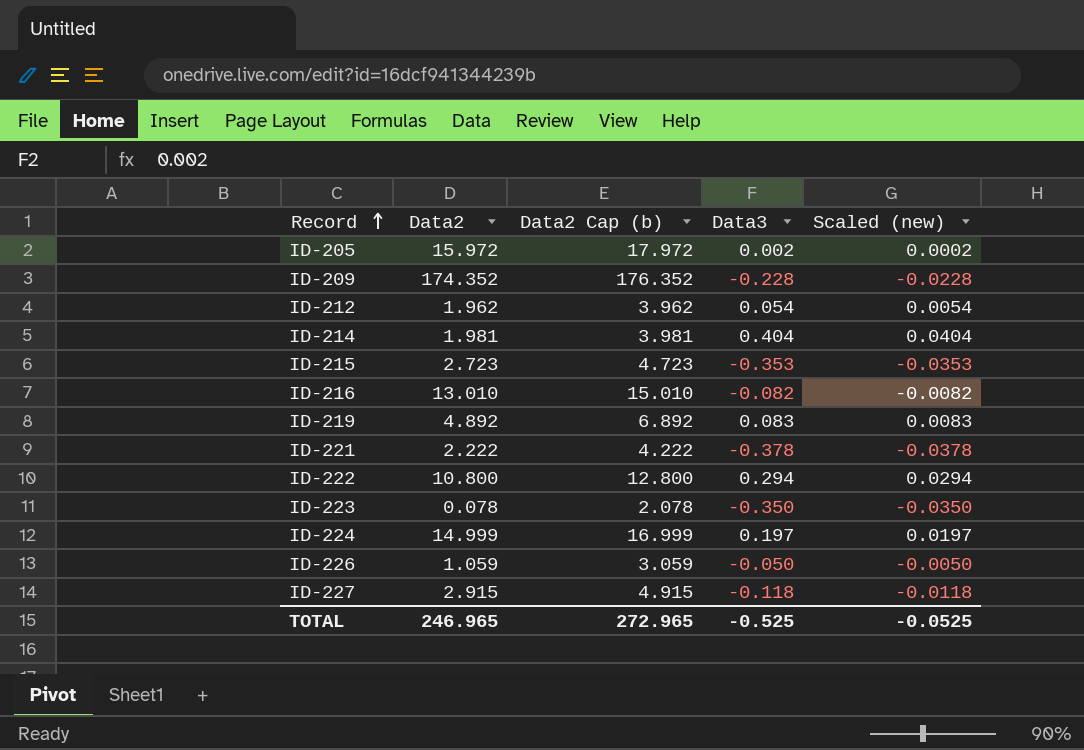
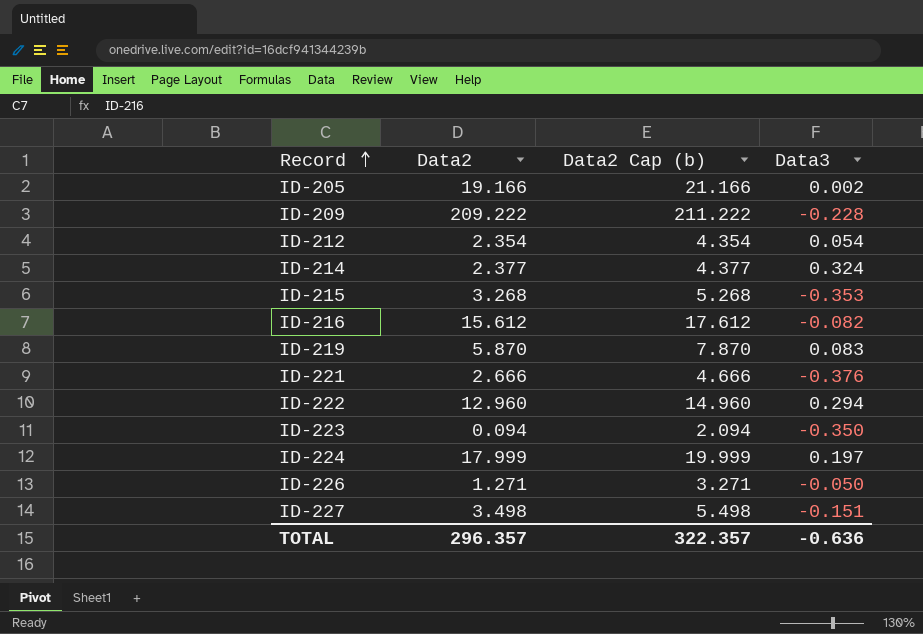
column Scaled (new) | formula: [Data3] * 0.1 -> none
ID-205 | Data2: 15.972 -> 19.166
ID-205 | Data2 Cap (b): 17.972 -> 21.166
ID-209 | Data2: 174.352 -> 209.222
ID-209 | Data2 Cap (b): 176.352 -> 211.222
ID-212 | Data2: 1.962 -> 2.354
ID-212 | Data2 Cap (b): 3.962 -> 4.354
ID-214 | Data2: 1.981 -> 2.377
ID-214 | Data2 Cap (b): 3.981 -> 4.377
ID-214 | Data3: 0.404 -> 0.324
ID-215 | Data2: 2.723 -> 3.268
ID-215 | Data2 Cap (b): 4.723 -> 5.268
ID-216 | Data2: 13.010 -> 15.612
ID-216 | Data2 Cap (b): 15.010 -> 17.612
ID-219 | Data2: 4.892 -> 5.870
ID-219 | Data2 Cap (b): 6.892 -> 7.870
ID-221 | Data2: 2.222 -> 2.666
ID-221 | Data2 Cap (b): 4.222 -> 4.666
ID-221 | Data3: -0.378 -> -0.376
ID-222 | Data2: 10.800 -> 12.960
ID-222 | Data2 Cap (b): 12.800 -> 14.960
ID-223 | Data2: 0.078 -> 0.094
ID-223 | Data2 Cap (b): 2.078 -> 2.094
ID-224 | Data2: 14.999 -> 17.999
ID-224 | Data2 Cap (b): 16.999 -> 19.999
ID-226 | Data2: 1.059 -> 1.271
ID-226 | Data2 Cap (b): 3.059 -> 3.271
ID-227 | Data2: 2.915 -> 3.498
ID-227 | Data2 Cap (b): 4.915 -> 5.498
ID-227 | Data3: -0.118 -> -0.151
TOTAL | Data2: 246.965 -> 296.357
TOTAL | Data2 Cap (b): 272.965 -> 322.357
TOTAL | Data3: -0.525 -> -0.636

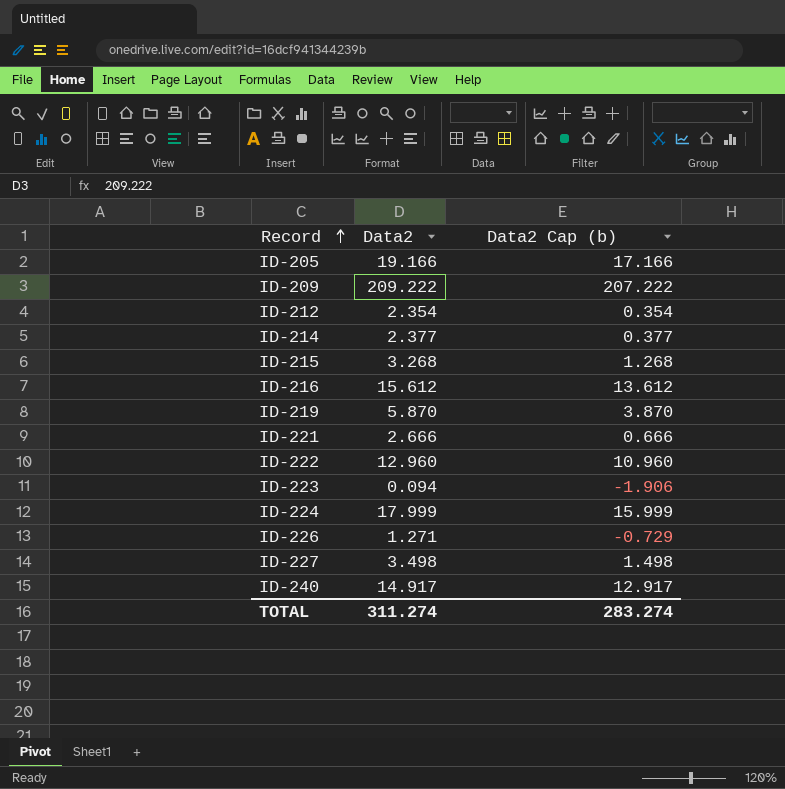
column Data3 | position: 4 -> none
column Data2 Cap (b) | formula: [Data2] + 2 -> [Data2] - 2
row ID-240: none -> 14.917 | 12.917
TOTAL | Data2: 296.357 -> 311.274
TOTAL | Data2 Cap (b): 322.357 -> 283.274

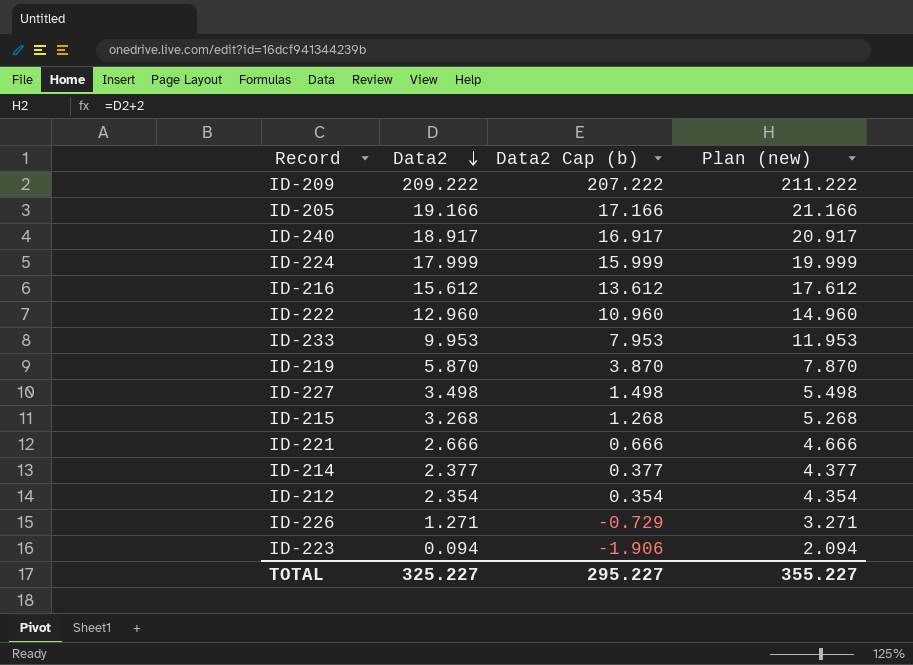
row order: Record ascending -> Data2 descending
column Plan (new) | formula: none -> [Data2] + 2
ID-240 | Data2: 14.917 -> 18.917
ID-240 | Data2 Cap (b): 12.917 -> 16.917
row ID-233: none -> 9.953 | 7.953 | 11.953
TOTAL | Data2: 311.274 -> 325.227
TOTAL | Data2 Cap (b): 283.274 -> 295.227

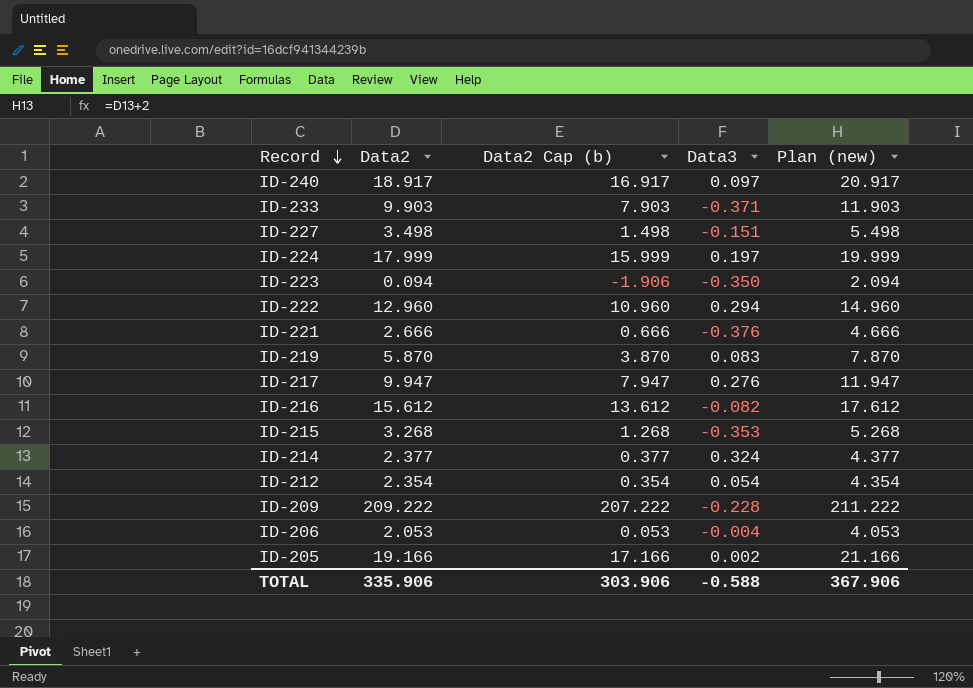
row order: Data2 descending -> Record descending
column Data3 | position: none -> 4
row ID-226: 1.271 | -0.729 | 3.271 -> none
ID-233 | Data2: 9.953 -> 9.903
ID-233 | Data2 Cap (b): 7.953 -> 7.903
ID-233 | Plan (new): 11.953 -> 11.903
row ID-217: none -> 9.947 | 7.947 | 0.276 | 11.947
row ID-206: none -> 2.053 | 0.053 | -0.004 | 4.053
TOTAL | Data2: 325.227 -> 335.906
TOTAL | Data2 Cap (b): 295.227 -> 303.906
TOTAL | Plan (new): 355.227 -> 367.906

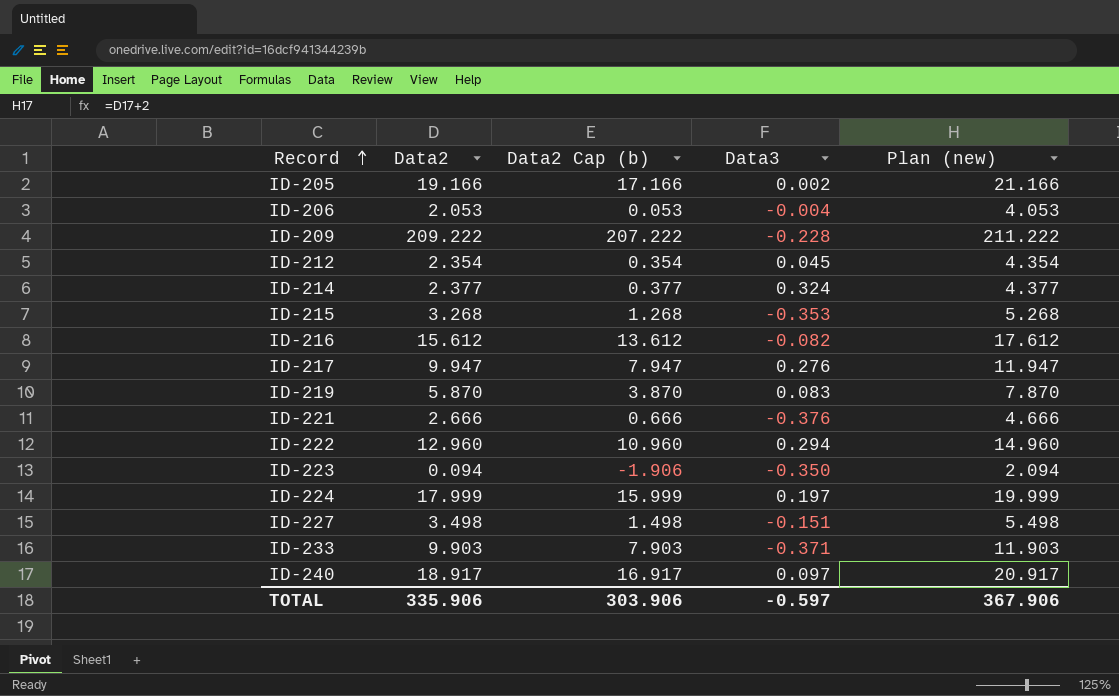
row order: Record descending -> Record ascending
ID-212 | Data3: 0.054 -> 0.045
TOTAL | Data3: -0.588 -> -0.597

